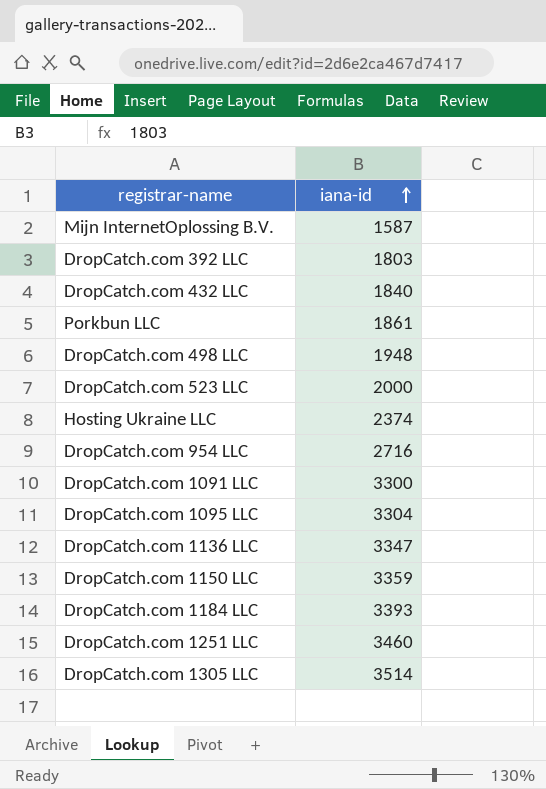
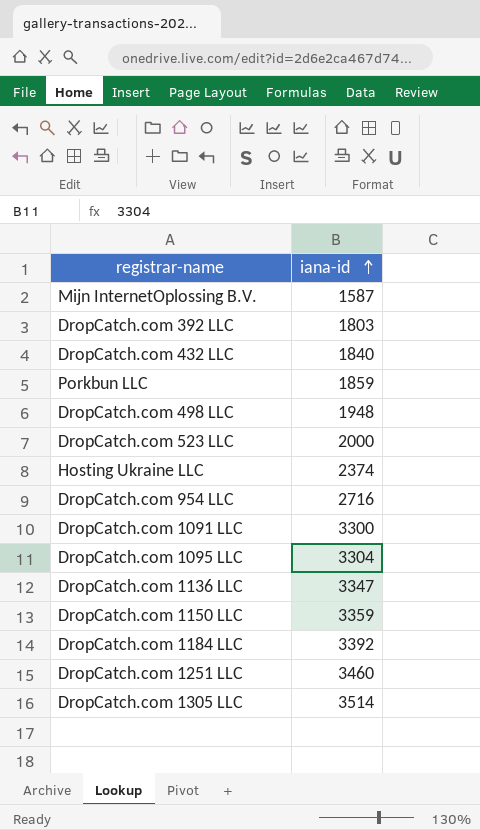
Porkbun LLC | iana-id: 1861 -> 1859
DropCatch.com 1184 LLC | iana-id: 3393 -> 3392

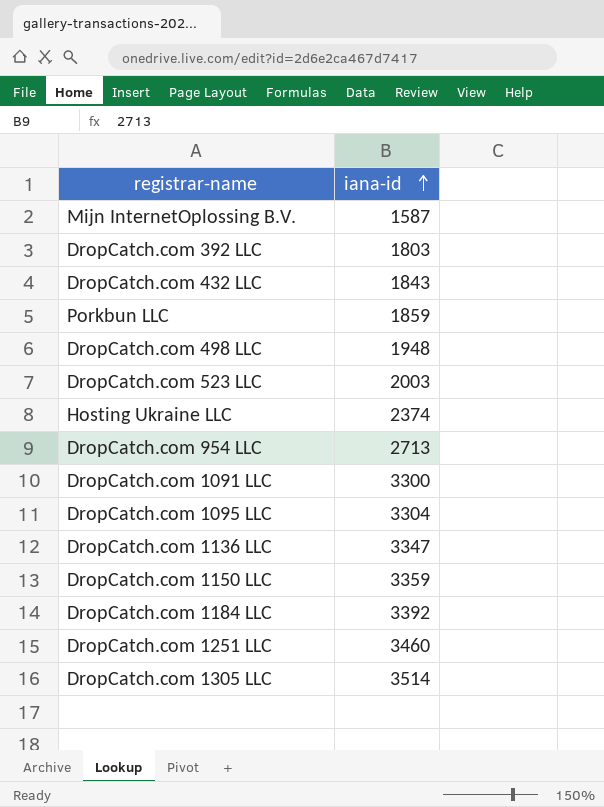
DropCatch.com 432 LLC | iana-id: 1840 -> 1843
DropCatch.com 523 LLC | iana-id: 2000 -> 2003
DropCatch.com 954 LLC | iana-id: 2716 -> 2713

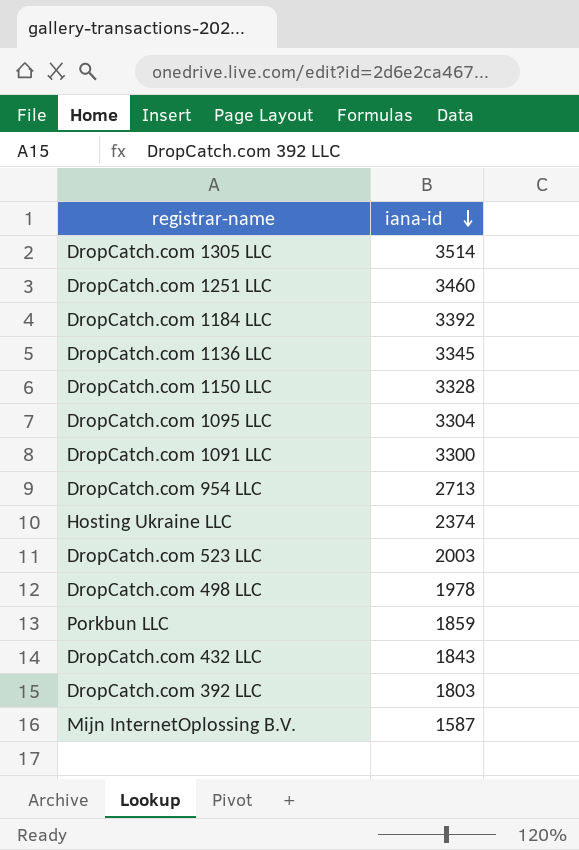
row order: iana-id ascending -> iana-id descending
DropCatch.com 1136 LLC | iana-id: 3347 -> 3345
DropCatch.com 1150 LLC | iana-id: 3359 -> 3328
DropCatch.com 498 LLC | iana-id: 1948 -> 1978

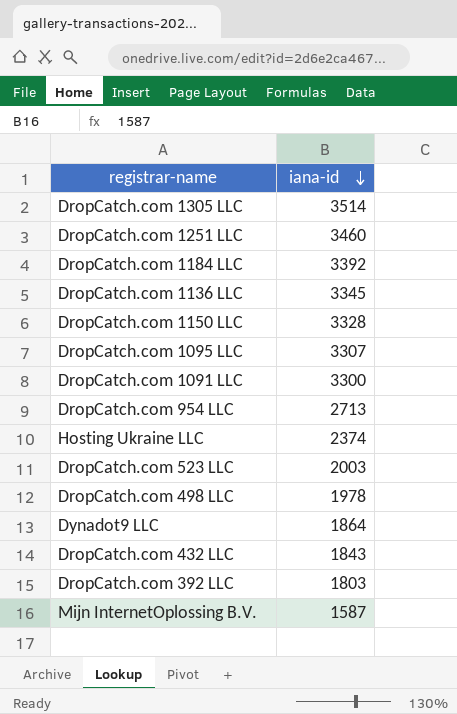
row Porkbun LLC: 1859 -> none
DropCatch.com 1095 LLC | iana-id: 3304 -> 3307
row Dynadot9 LLC: none -> 1864

